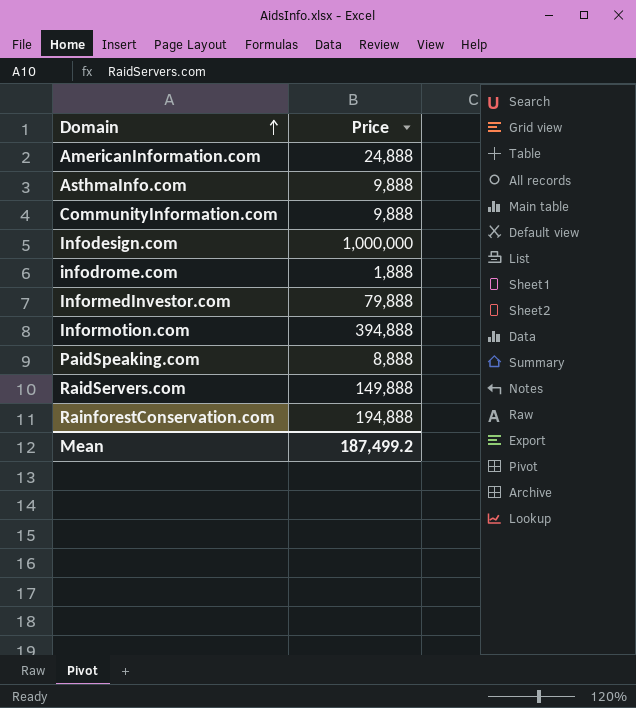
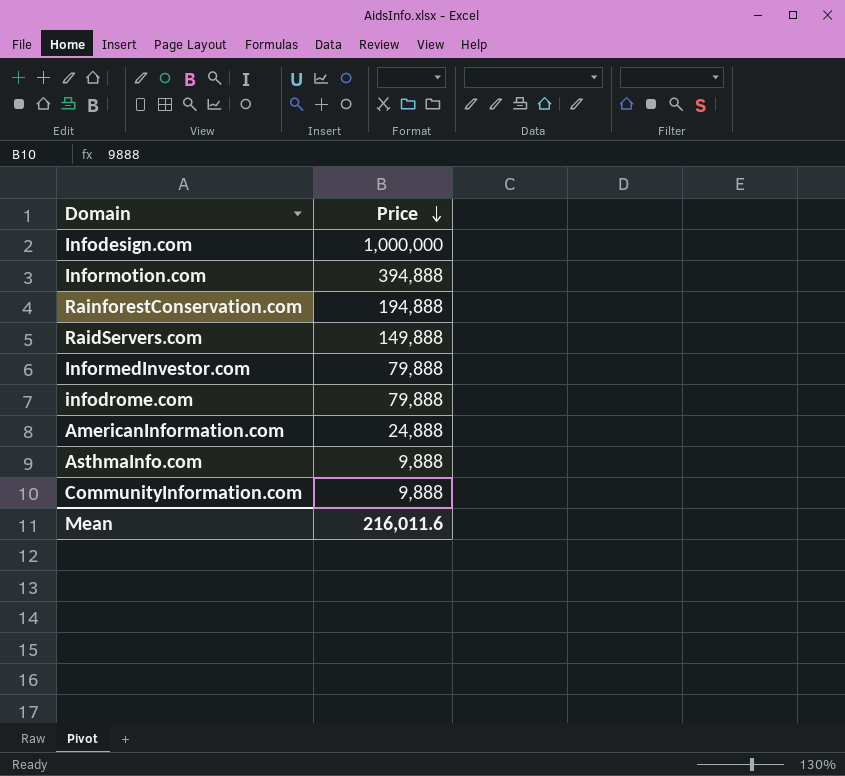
row order: Domain ascending -> Price descending
row PaidSpeaking.com: 8,888 -> none
infodrome.com | Price: 1,888 -> 79,888
Mean | Price: 187,499.2 -> 216,011.6

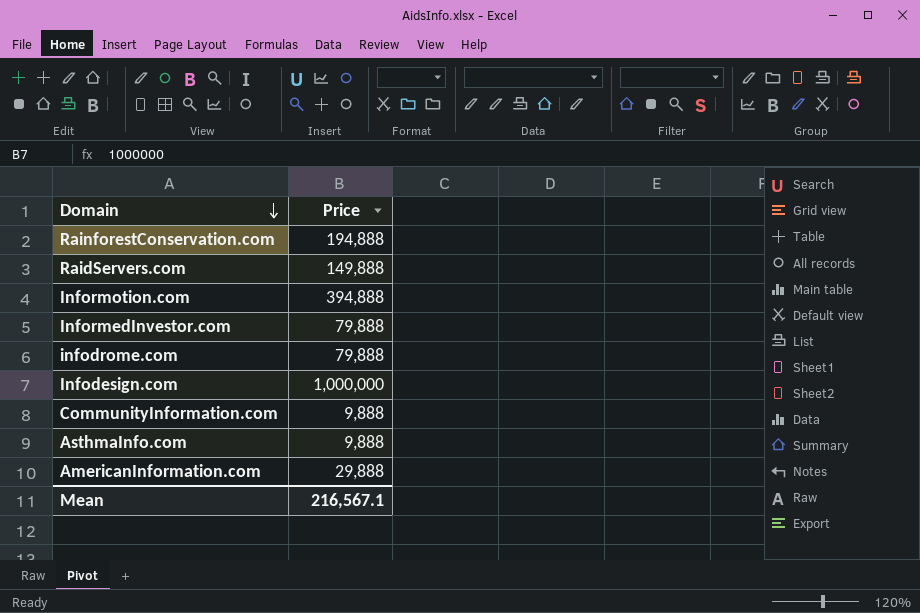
row order: Price descending -> Domain descending
AmericanInformation.com | Price: 24,888 -> 29,888
Mean | Price: 216,011.6 -> 216,567.1

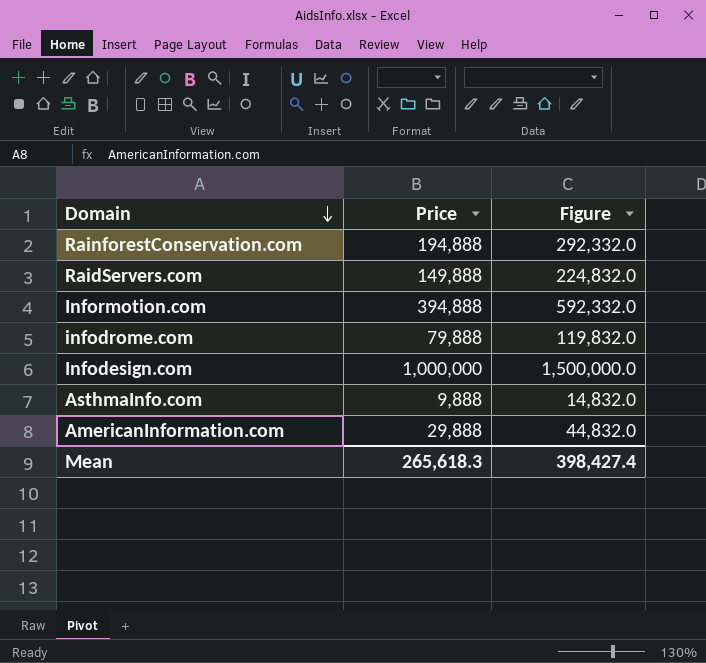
column Figure | formula: none -> [Price] * 1.5
row InformedInvestor.com: 79,888 -> none
row CommunityInformation.com: 9,888 -> none
Mean | Price: 216,567.1 -> 265,618.3

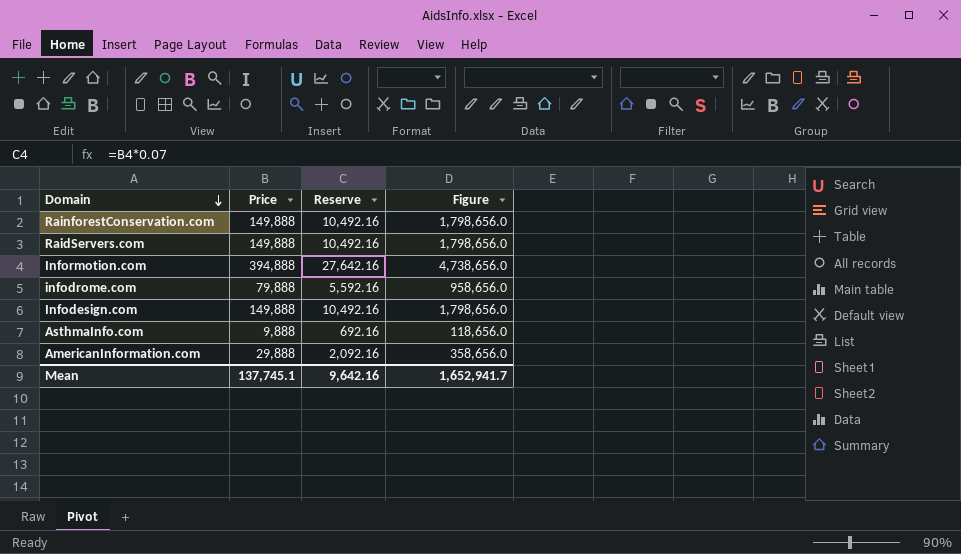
column Reserve | formula: none -> [Price] * 0.07
column Figure | formula: [Price] * 1.5 -> [Price] * 12
RainforestConservation.com | Price: 194,888 -> 149,888
Infodesign.com | Price: 1,000,000 -> 149,888
Mean | Price: 265,618.3 -> 137,745.1
Mean | Figure: 398,427.4 -> 1,652,941.7

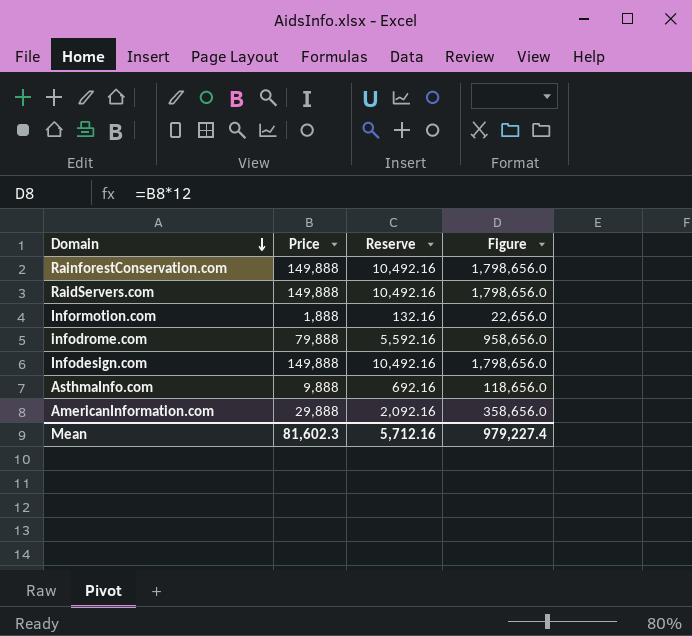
Informotion.com | Price: 394,888 -> 1,888
Informotion.com | Reserve: 27,642.16 -> 132.16
Informotion.com | Figure: 4,738,656.0 -> 22,656.0
Mean | Price: 137,745.1 -> 81,602.3
Mean | Reserve: 9,642.16 -> 5,712.16
Mean | Figure: 1,652,941.7 -> 979,227.4

